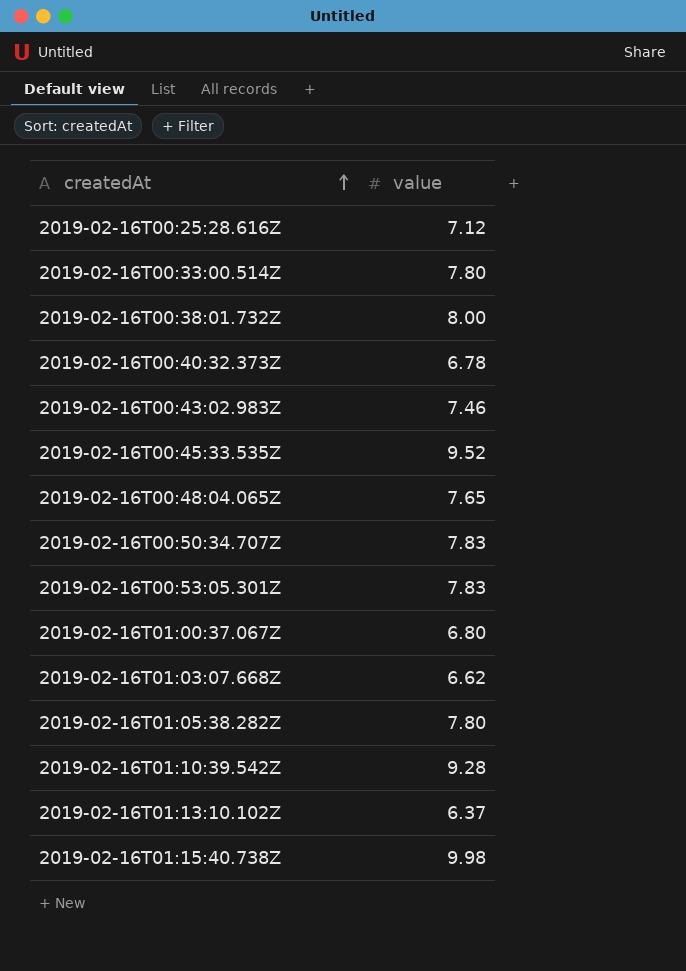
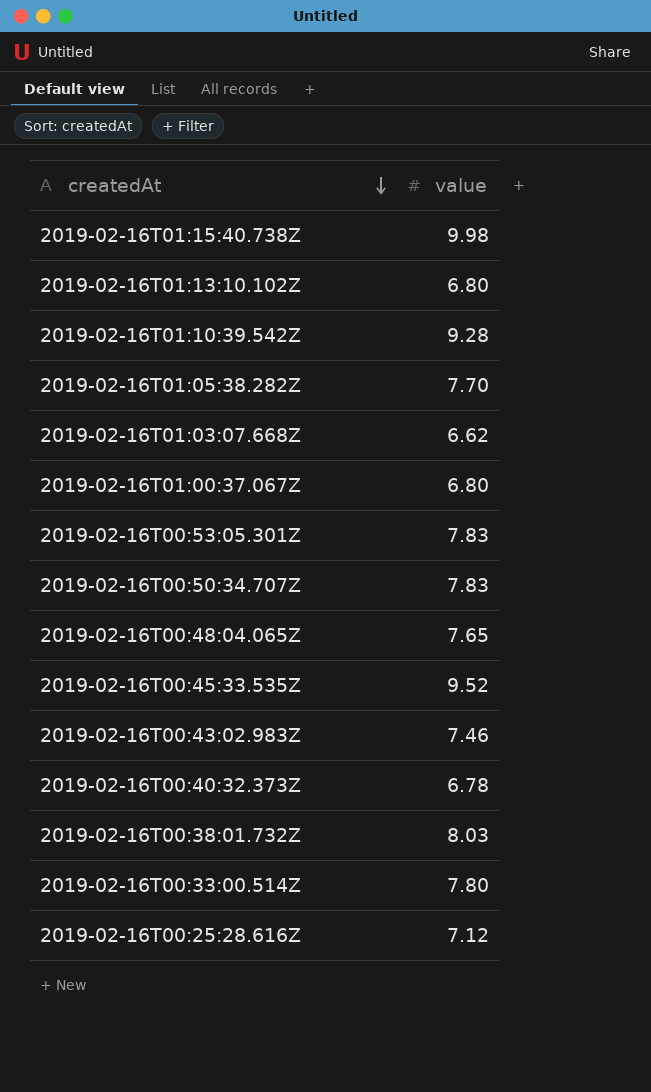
row order: createdAt ascending -> createdAt descending
2019-02-16T01:13:10.102Z | value: 6.37 -> 6.80
2019-02-16T01:05:38.282Z | value: 7.80 -> 7.70
2019-02-16T00:38:01.732Z | value: 8.00 -> 8.03

